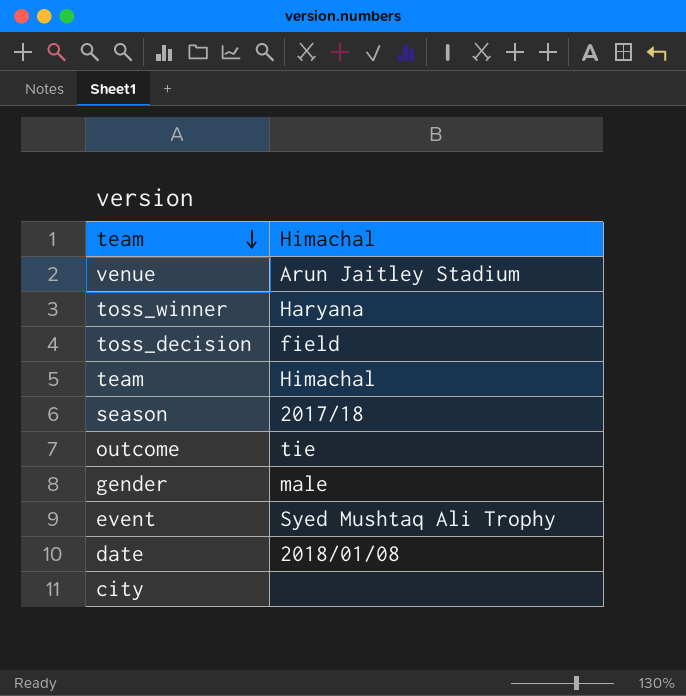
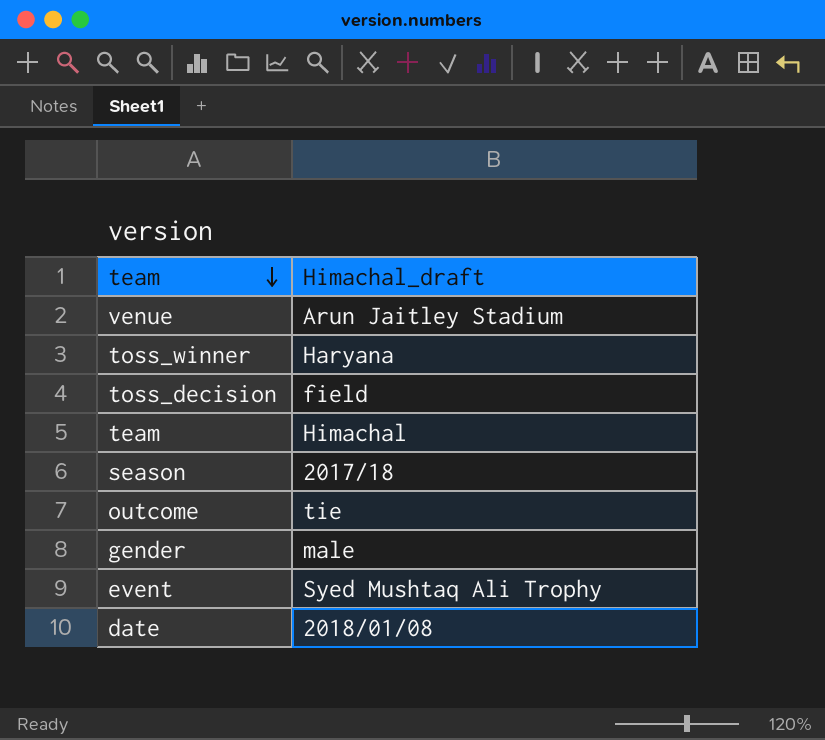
column name: Himachal -> Himachal_draft
row city: none -> none

